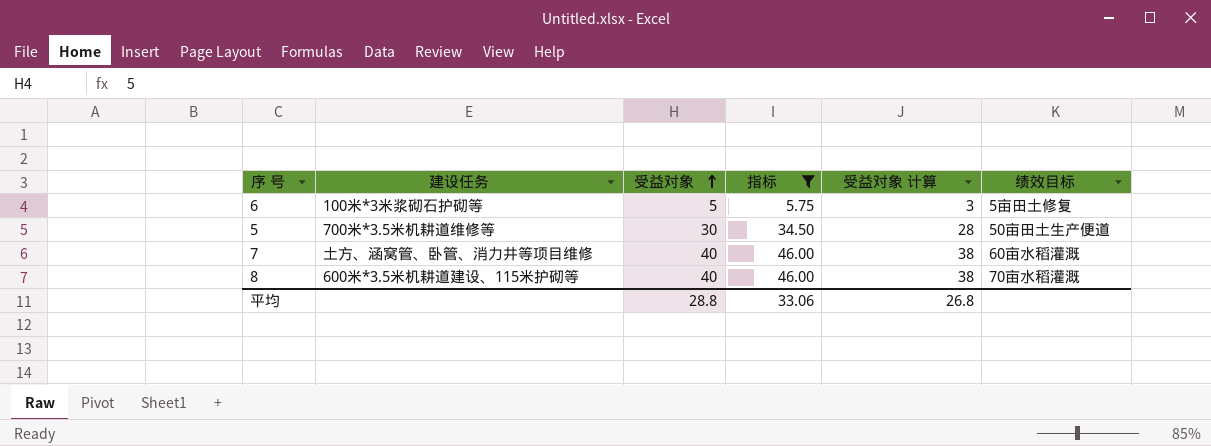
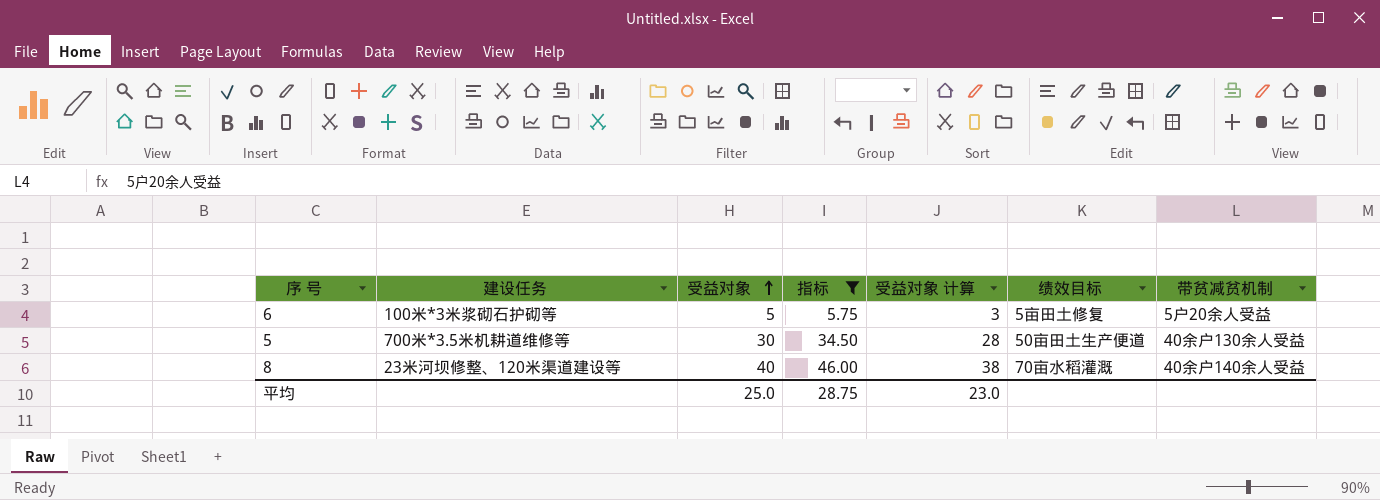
column 带贫减贫机制 | position: none -> 7
row 7: 土方、涵窝管、卧管、消力井等项目维修 | 40 | 46.00 | 38 | 60亩水稻灌溉 -> none
8 | 建设任务: 600米*3.5米机耕道建设、115米护砌等 -> 23米河坝修整、120米渠道建设等
平均 | 受益对象: 28.8 -> 25.0
平均 | 指标: 33.06 -> 28.75
平均 | 受益对象 计算: 26.8 -> 23.0

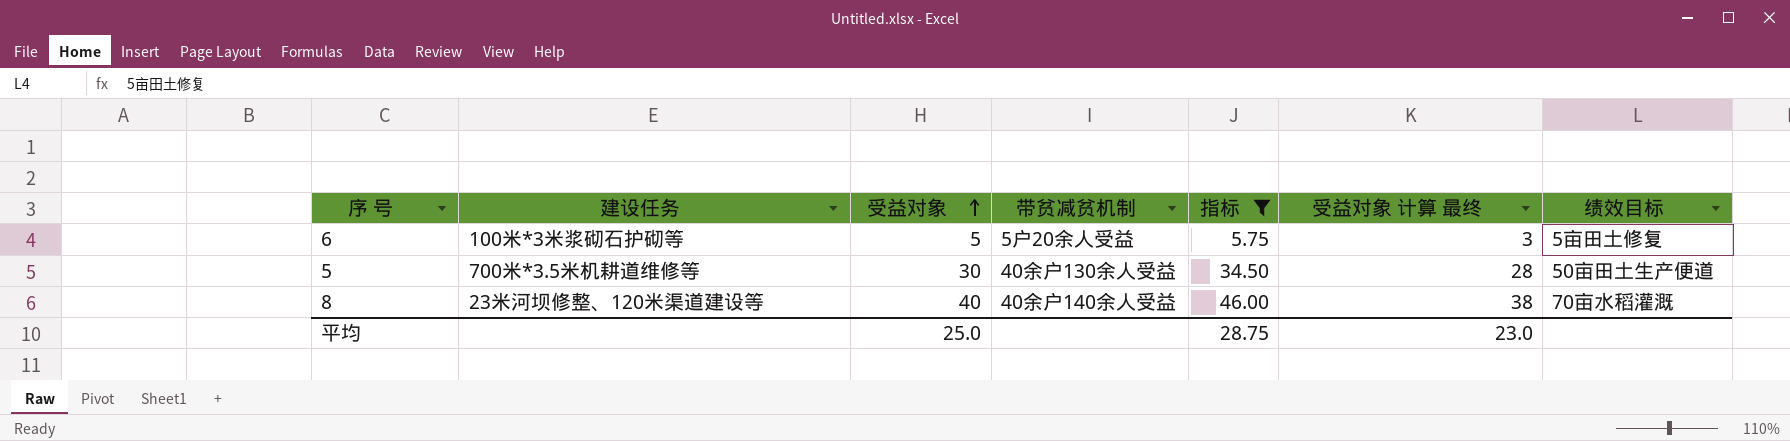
column 带贫减贫机制 | position: 7 -> 4
column name: 受益对象 计算 -> 受益对象 计算 最终

